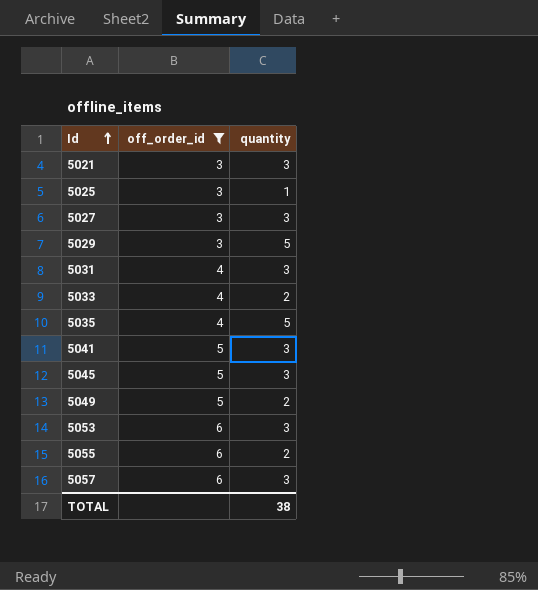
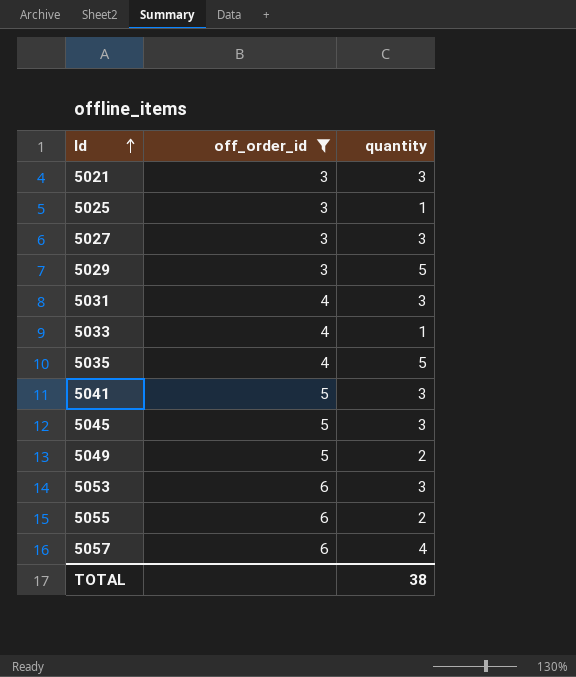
5033 | quantity: 2 -> 1
5057 | quantity: 3 -> 4

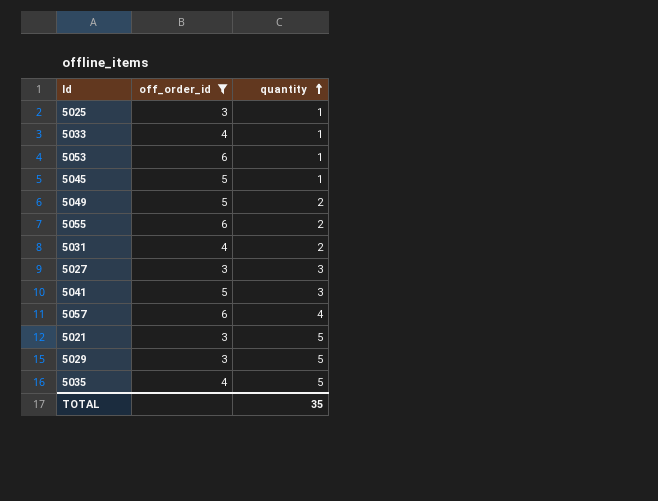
row order: Id ascending -> quantity ascending
5053 | quantity: 3 -> 1
5045 | quantity: 3 -> 1
5031 | quantity: 3 -> 2
5021 | quantity: 3 -> 5
TOTAL | quantity: 38 -> 35

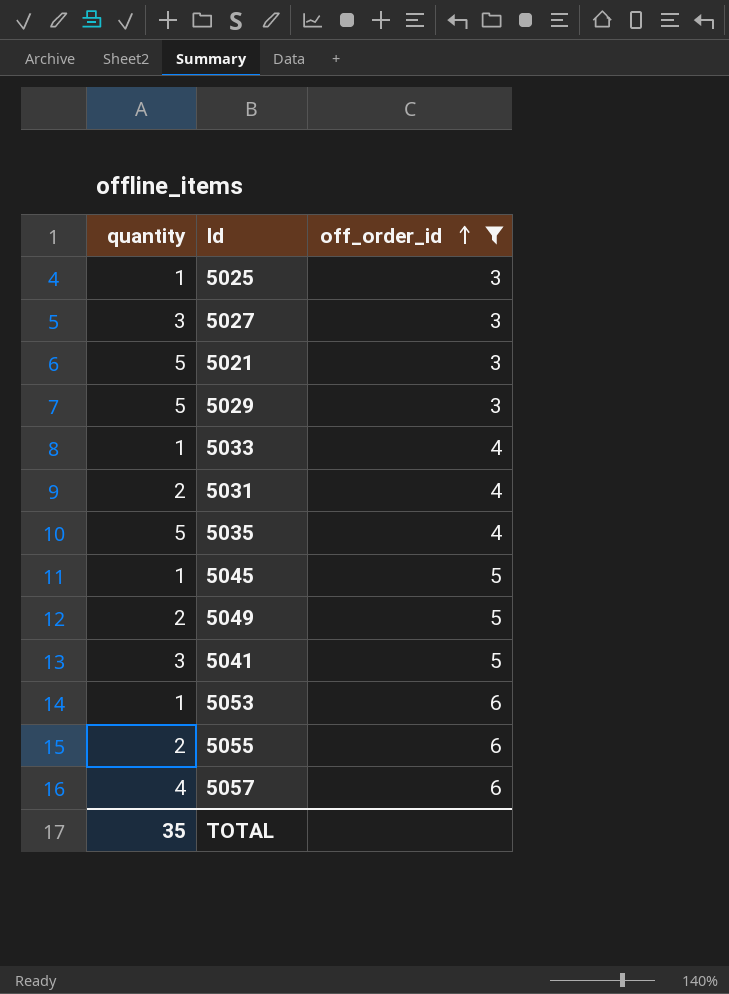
row order: quantity ascending -> off_order_id ascending
column quantity | position: 3 -> 1

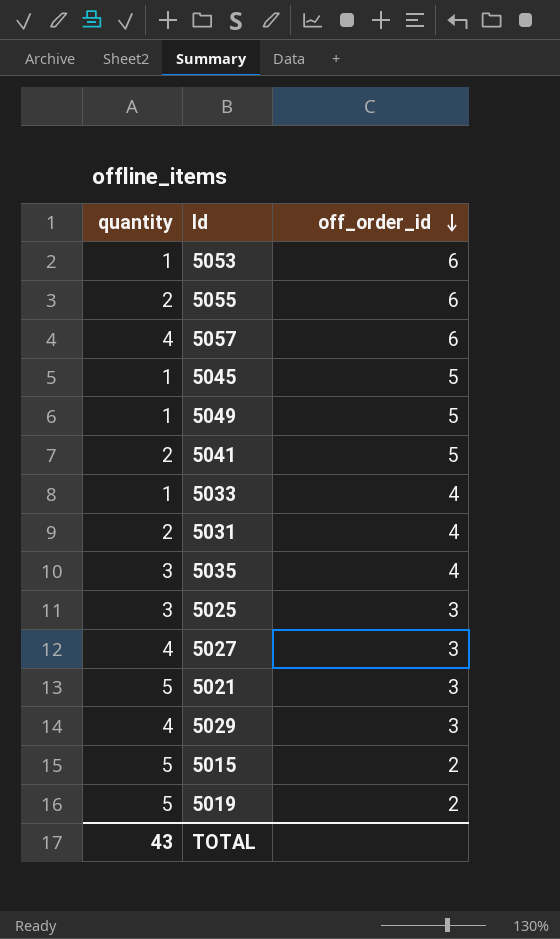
filter: off_order_id != 2 -> none
row order: off_order_id ascending -> off_order_id descending
5049 | quantity: 2 -> 1
5041 | quantity: 3 -> 2
5035 | quantity: 5 -> 3
5025 | quantity: 1 -> 3
5027 | quantity: 3 -> 4
5029 | quantity: 5 -> 4
TOTAL | quantity: 35 -> 43

